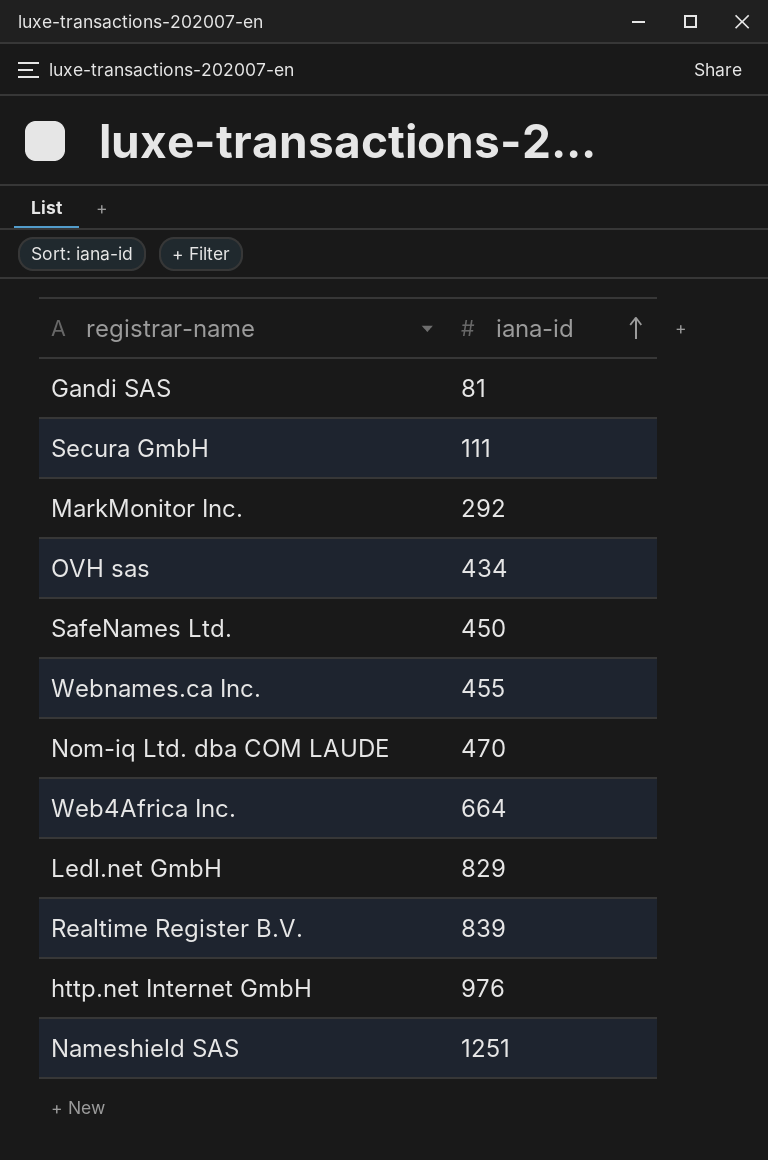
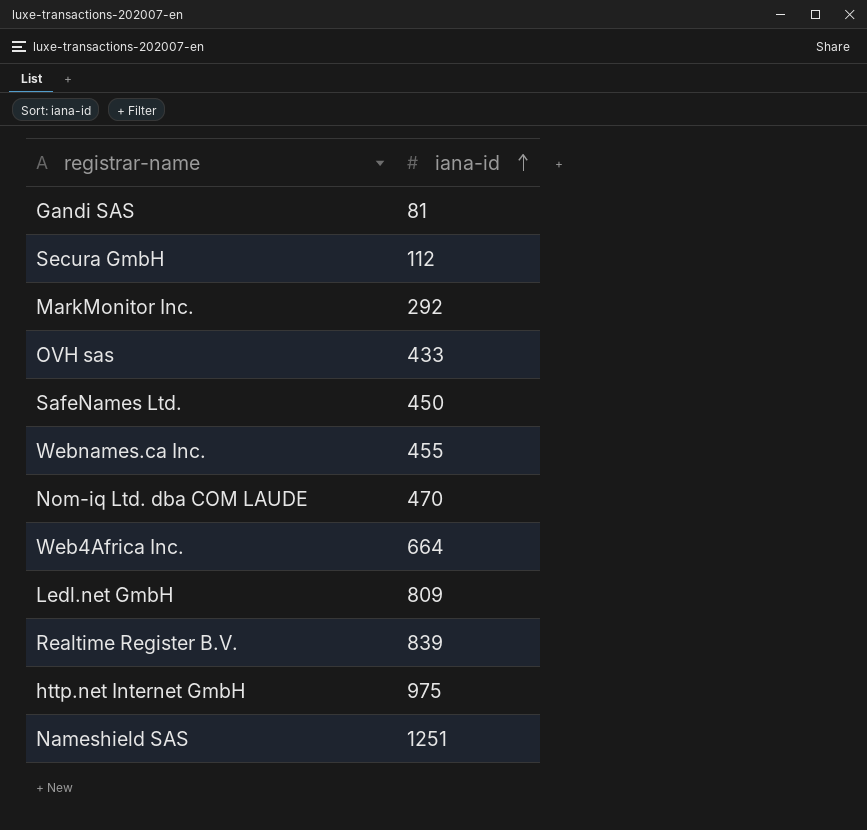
Secura GmbH | iana-id: 111 -> 112
OVH sas | iana-id: 434 -> 433
Ledl.net GmbH | iana-id: 829 -> 809
http.net Internet GmbH | iana-id: 976 -> 975

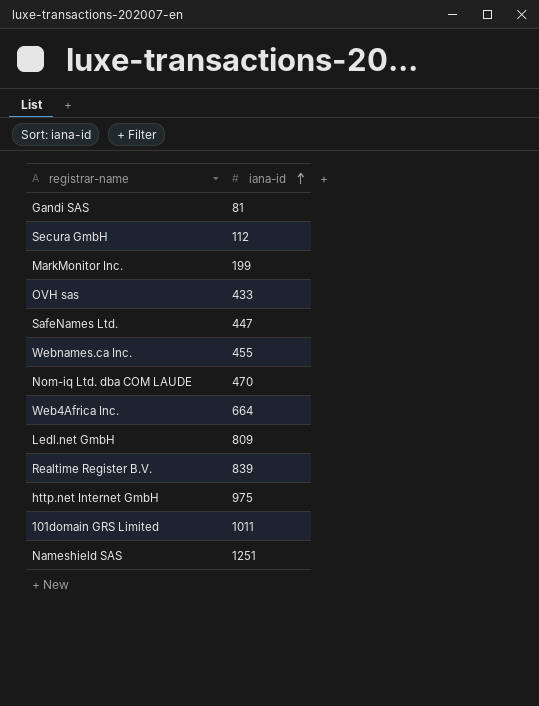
MarkMonitor Inc. | iana-id: 292 -> 199
SafeNames Ltd. | iana-id: 450 -> 447
row 101domain GRS Limited: none -> 1011

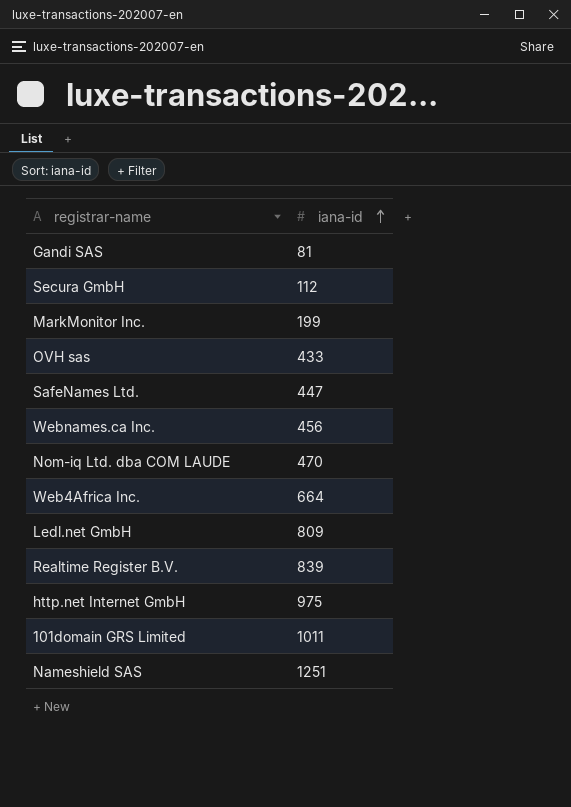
Webnames.ca Inc. | iana-id: 455 -> 456

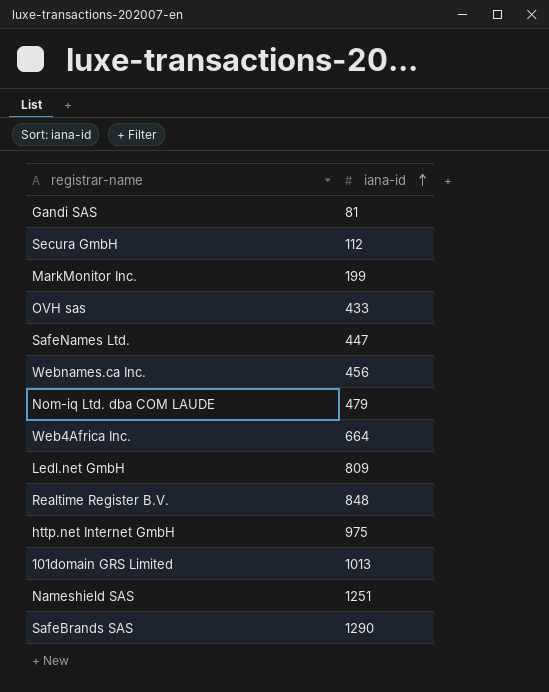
Nom-iq Ltd. dba COM LAUDE | iana-id: 470 -> 479
Realtime Register B.V. | iana-id: 839 -> 848
101domain GRS Limited | iana-id: 1011 -> 1013
row SafeBrands SAS: none -> 1290

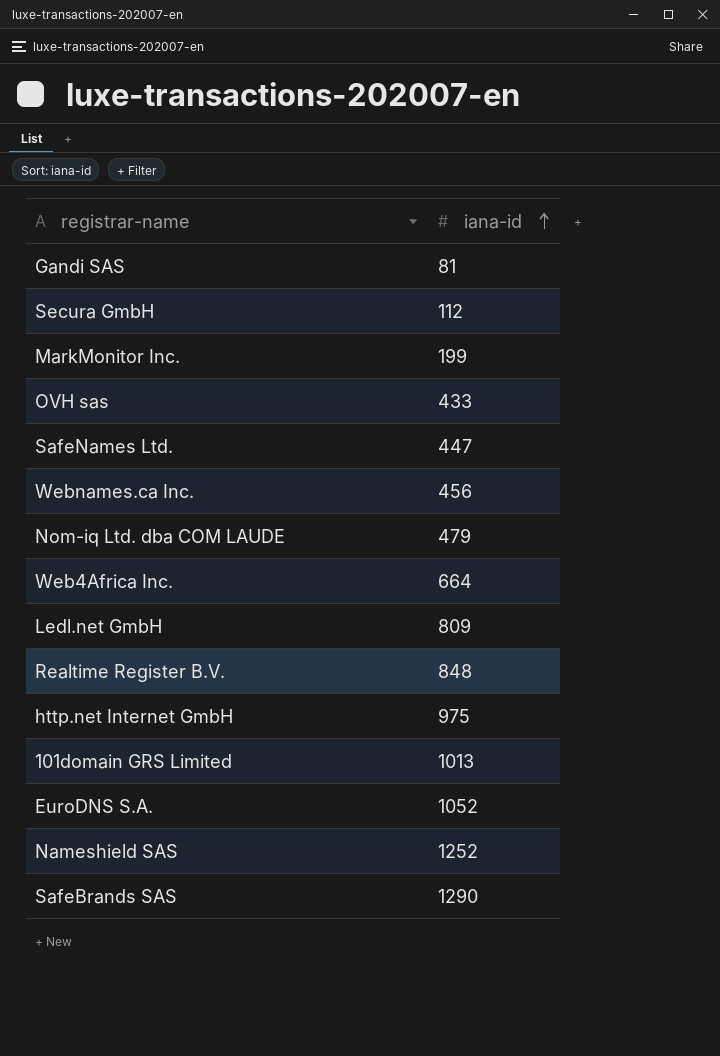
row EuroDNS S.A.: none -> 1052
Nameshield SAS | iana-id: 1251 -> 1252

